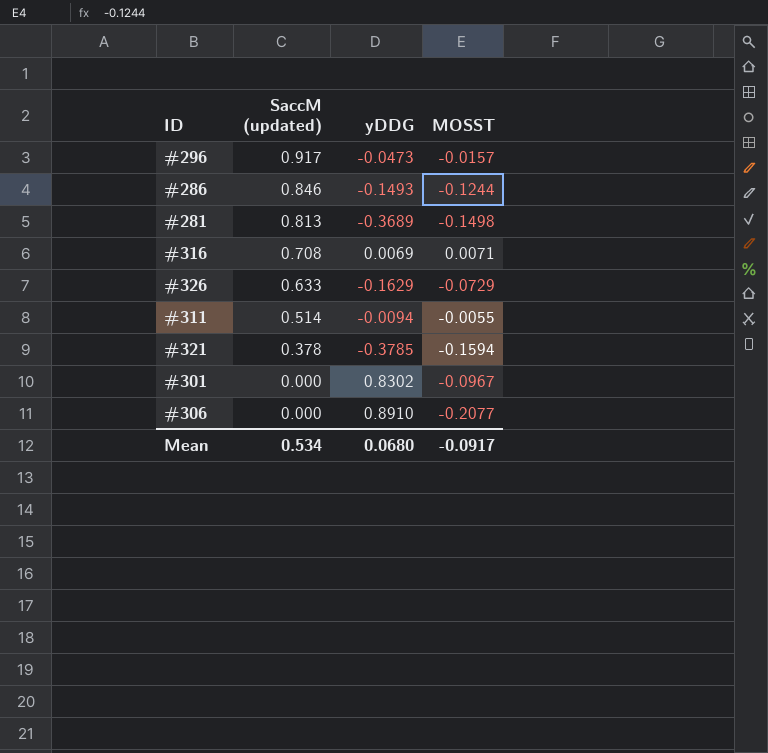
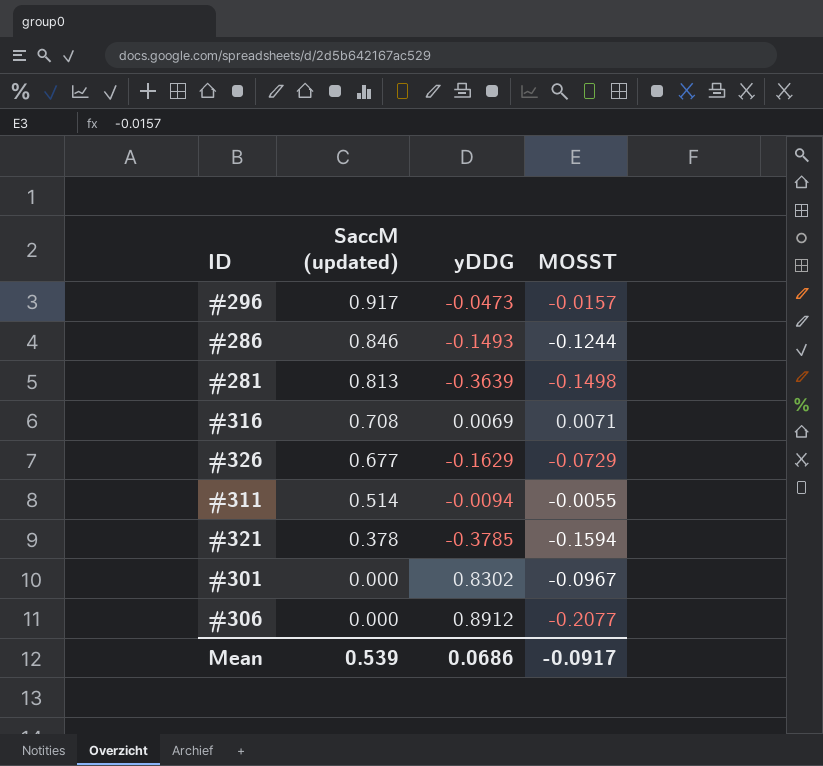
#281 | yDDG: -0.3689 -> -0.3639
#326 | SaccM (updated): 0.633 -> 0.677
#306 | yDDG: 0.8910 -> 0.8912
Mean | SaccM (updated): 0.534 -> 0.539
Mean | yDDG: 0.0680 -> 0.0686

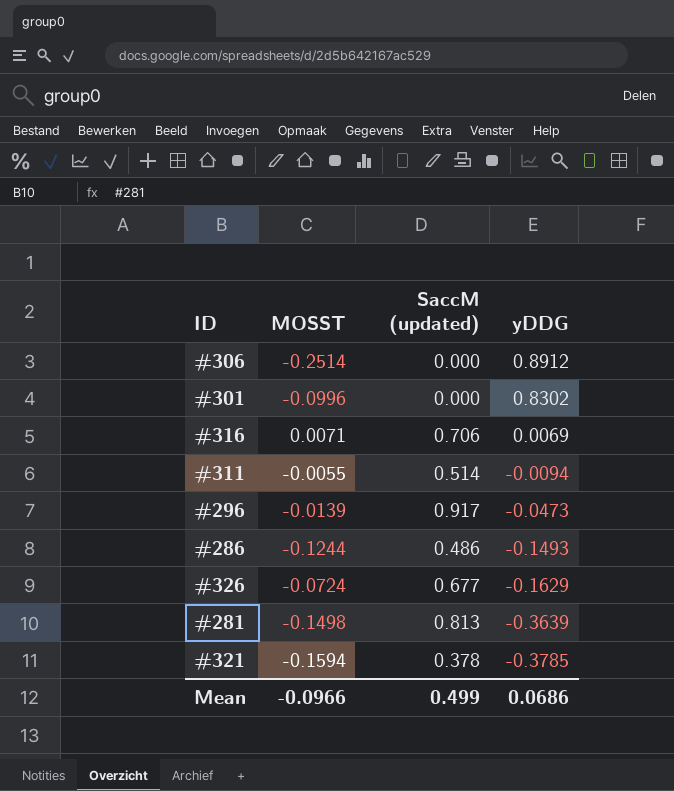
row order: SaccM (updated) descending -> yDDG descending
column MOSST | position: 4 -> 2
#306 | MOSST: -0.2077 -> -0.2514
#301 | MOSST: -0.0967 -> -0.0996
#316 | SaccM (updated): 0.708 -> 0.706
#296 | MOSST: -0.0157 -> -0.0139
#286 | SaccM (updated): 0.846 -> 0.486
#326 | MOSST: -0.0729 -> -0.0724
Mean | MOSST: -0.0917 -> -0.0966
Mean | SaccM (updated): 0.539 -> 0.499

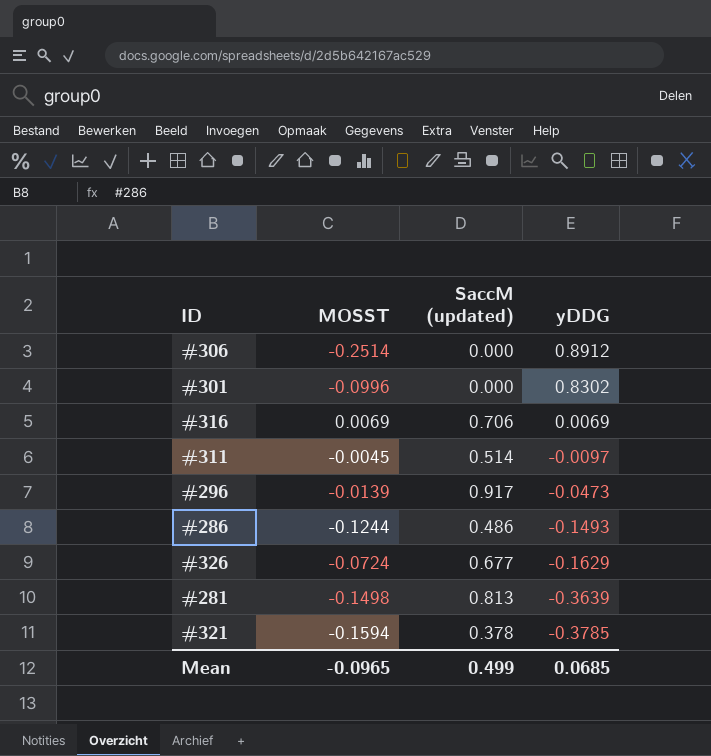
#316 | MOSST: 0.0071 -> 0.0069
#311 | MOSST: -0.0055 -> -0.0045
#311 | yDDG: -0.0094 -> -0.0097
Mean | MOSST: -0.0966 -> -0.0965
Mean | yDDG: 0.0686 -> 0.0685

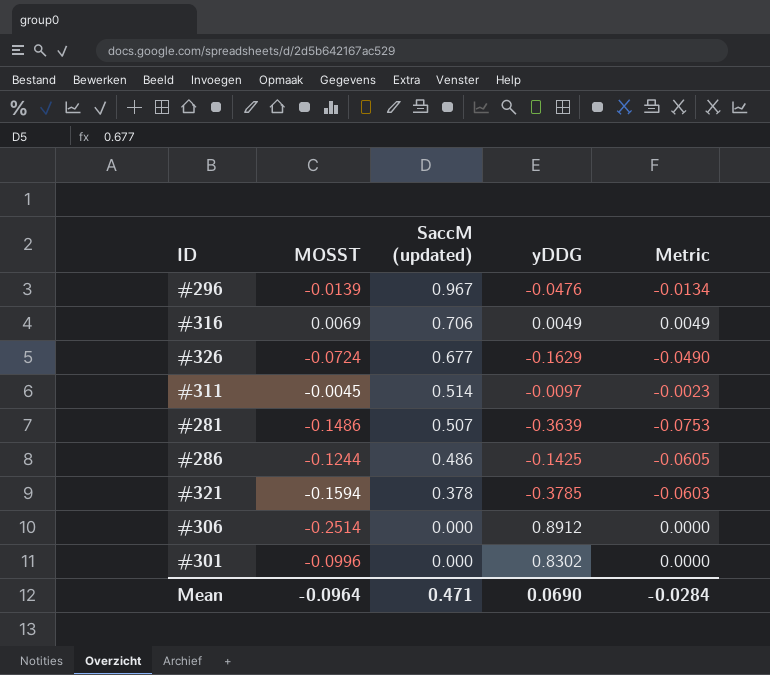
row order: yDDG descending -> SaccM (updated) descending
column Metric | formula: none -> [MOSST] * [SaccM (updated)]
#296 | SaccM (updated): 0.917 -> 0.967
#296 | yDDG: -0.0473 -> -0.0476
#316 | yDDG: 0.0069 -> 0.0049
#281 | MOSST: -0.1498 -> -0.1486
#281 | SaccM (updated): 0.813 -> 0.507
#286 | yDDG: -0.1493 -> -0.1425
Mean | MOSST: -0.0965 -> -0.0964
Mean | SaccM (updated): 0.499 -> 0.471
Mean | yDDG: 0.0685 -> 0.0690

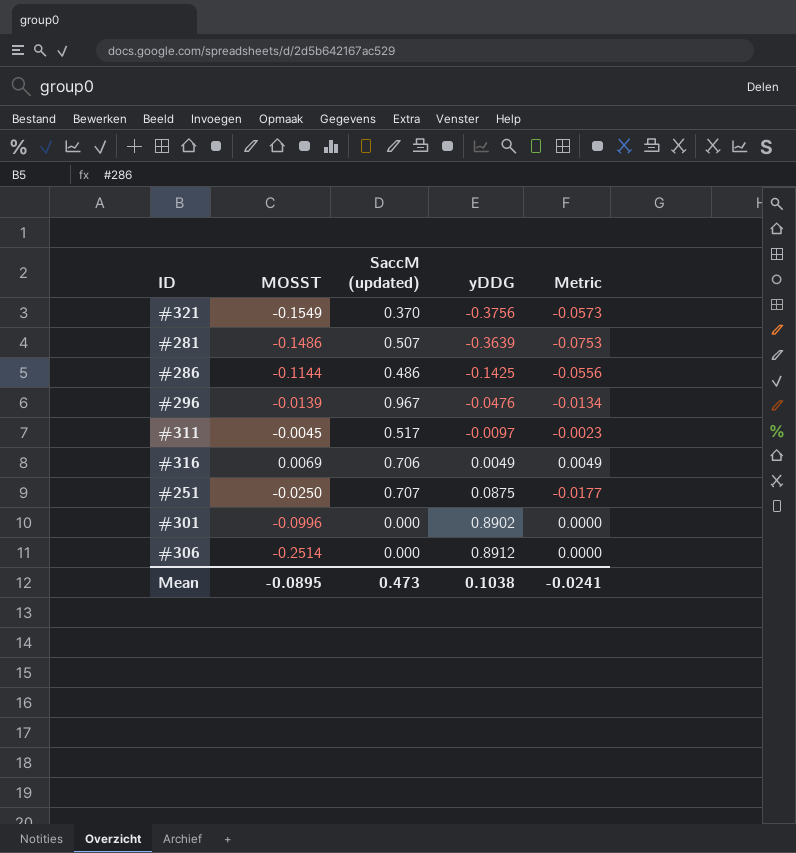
row order: SaccM (updated) descending -> yDDG ascending
row #326: -0.0724 | 0.677 | -0.1629 | -0.0490 -> none
#321 | MOSST: -0.1594 -> -0.1549
#321 | SaccM (updated): 0.378 -> 0.370
#321 | yDDG: -0.3785 -> -0.3756
#321 | Metric: -0.0603 -> -0.0573
#286 | MOSST: -0.1244 -> -0.1144
#286 | Metric: -0.0605 -> -0.0556
#311 | SaccM (updated): 0.514 -> 0.517
row #251: none -> -0.0250 | 0.707 | 0.0875 | -0.0177
#301 | yDDG: 0.8302 -> 0.8902
Mean | MOSST: -0.0964 -> -0.0895
Mean | SaccM (updated): 0.471 -> 0.473
Mean | yDDG: 0.0690 -> 0.1038
Mean | Metric: -0.0284 -> -0.0241

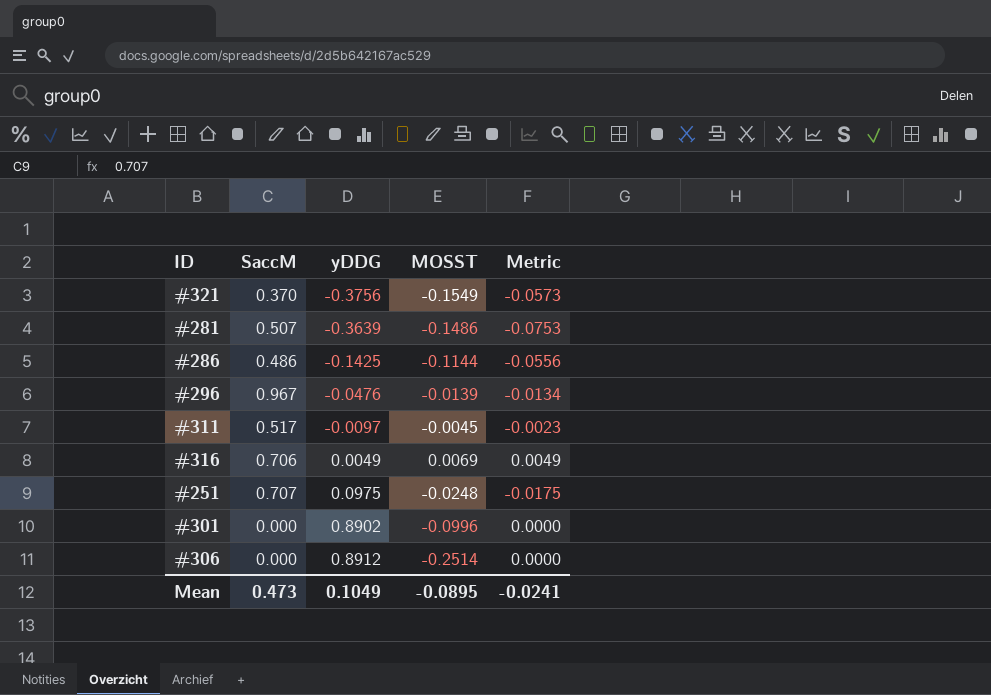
column name: SaccM (updated) -> SaccM
column MOSST | position: 2 -> 4
#251 | yDDG: 0.0875 -> 0.0975
#251 | MOSST: -0.0250 -> -0.0248
#251 | Metric: -0.0177 -> -0.0175
Mean | yDDG: 0.1038 -> 0.1049

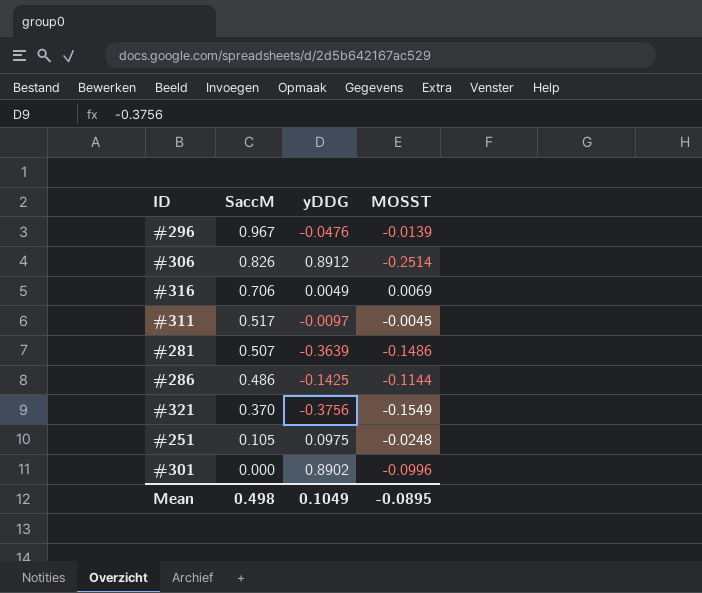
row order: yDDG ascending -> SaccM descending
column Metric | formula: [SaccM] * [MOSST] -> none
#306 | SaccM: 0.000 -> 0.826
#251 | SaccM: 0.707 -> 0.105
Mean | SaccM: 0.473 -> 0.498

